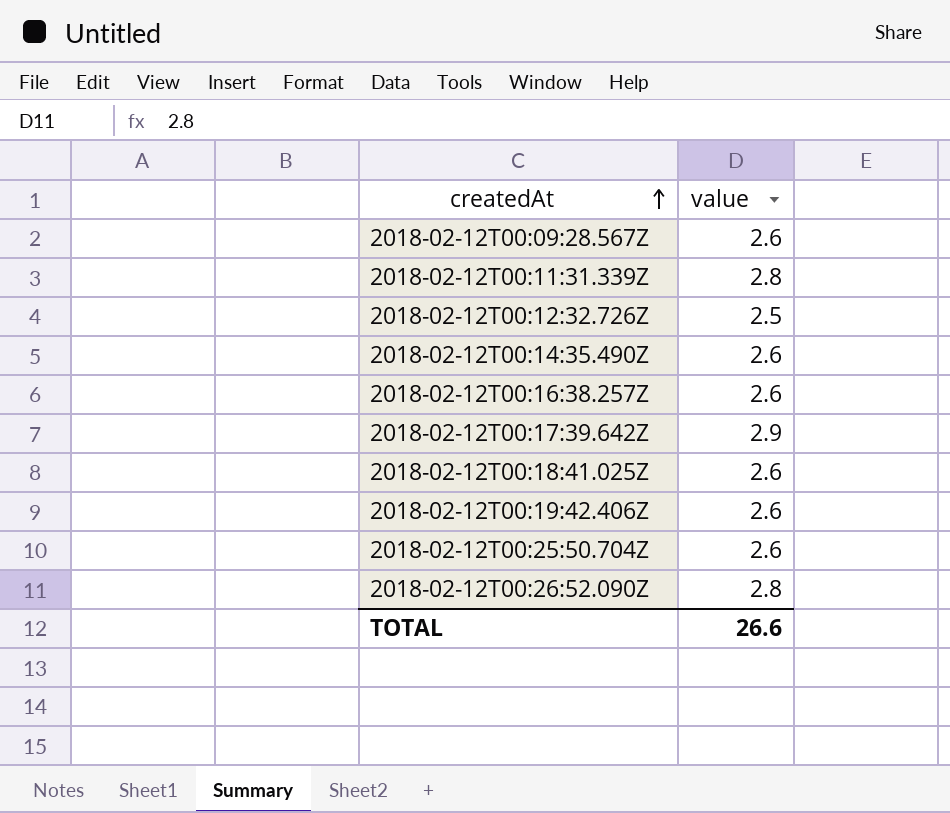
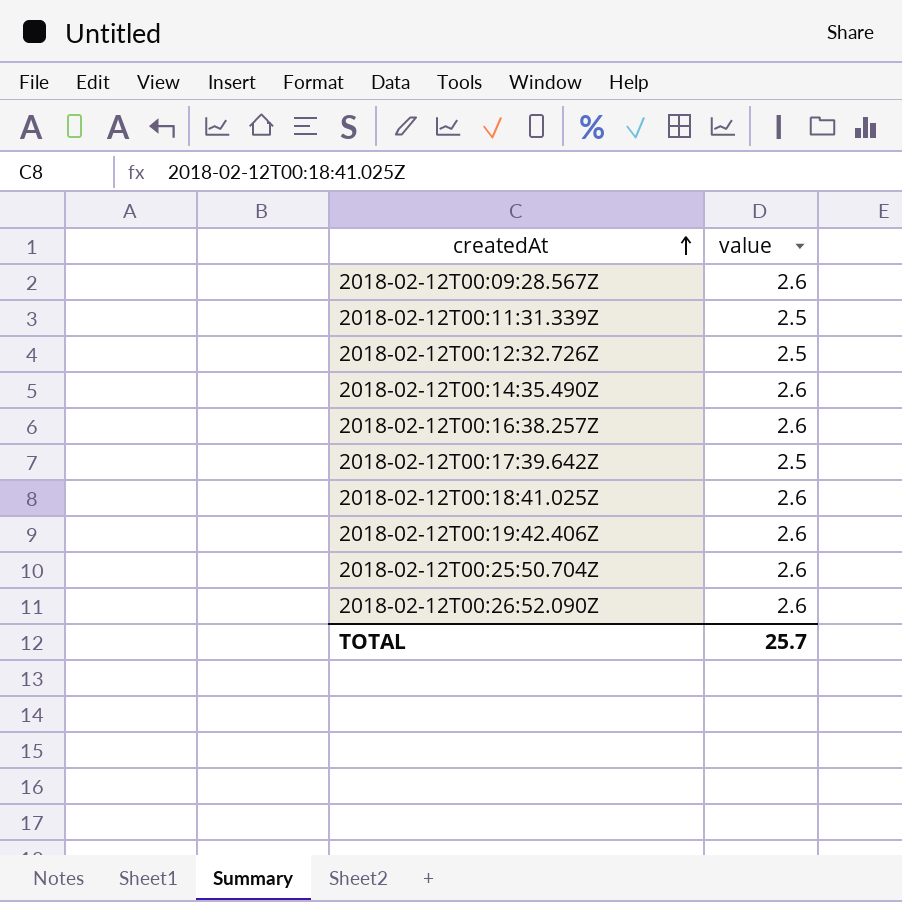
2018-02-12T00:11:31.339Z | value: 2.8 -> 2.5
2018-02-12T00:17:39.642Z | value: 2.9 -> 2.5
2018-02-12T00:26:52.090Z | value: 2.8 -> 2.6
TOTAL | value: 26.6 -> 25.7

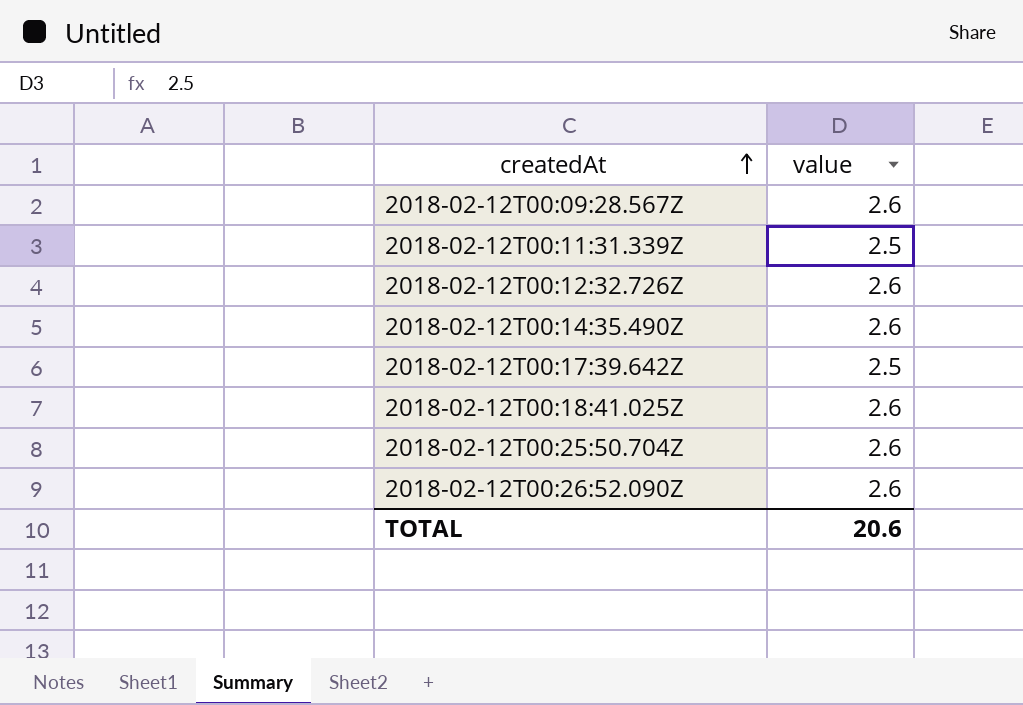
row 2018-02-12T00:16:38.257Z: 2.6 -> none
row 2018-02-12T00:19:42.406Z: 2.6 -> none
2018-02-12T00:12:32.726Z | value: 2.5 -> 2.6
TOTAL | value: 25.7 -> 20.6

